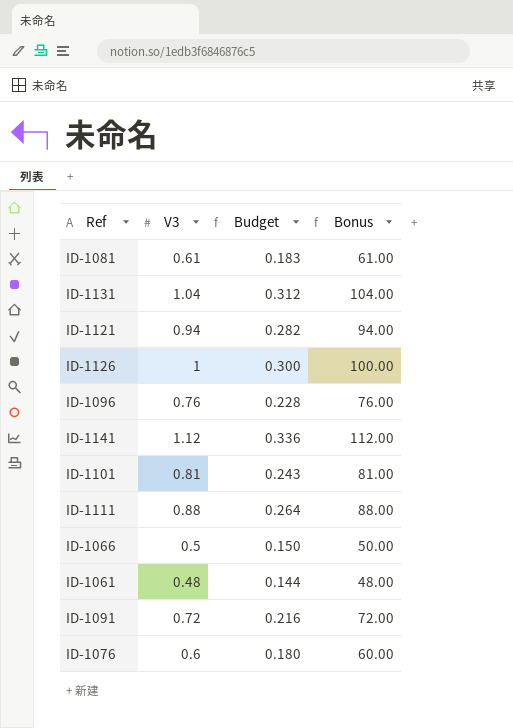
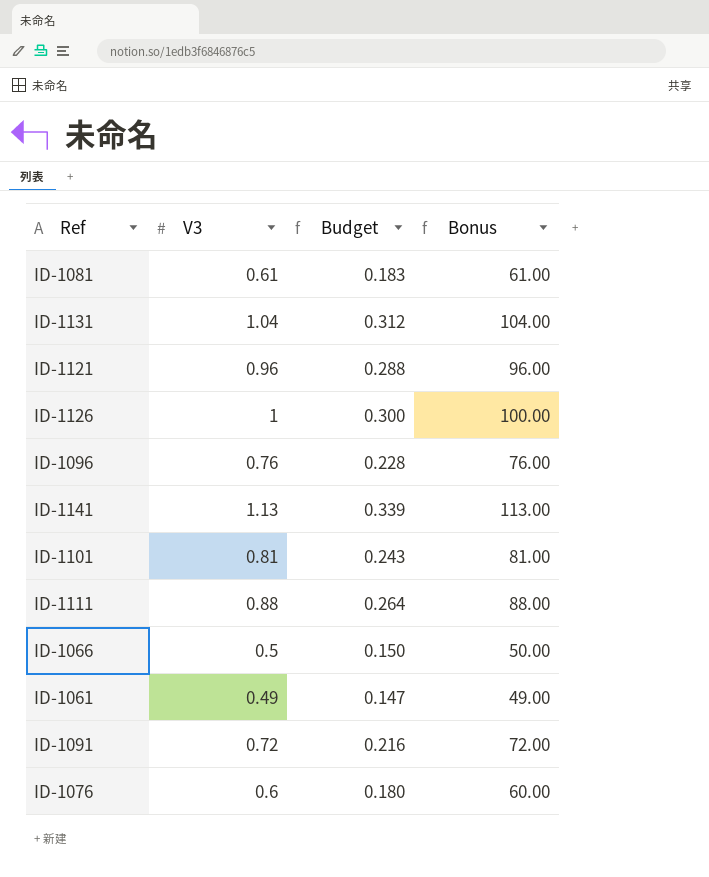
ID-1121 | V3: 0.94 -> 0.96
ID-1121 | Budget: 0.282 -> 0.288
ID-1121 | Bonus: 94.00 -> 96.00
ID-1141 | V3: 1.12 -> 1.13
ID-1141 | Budget: 0.336 -> 0.339
ID-1141 | Bonus: 112.00 -> 113.00
ID-1061 | V3: 0.48 -> 0.49
ID-1061 | Budget: 0.144 -> 0.147
ID-1061 | Bonus: 48.00 -> 49.00

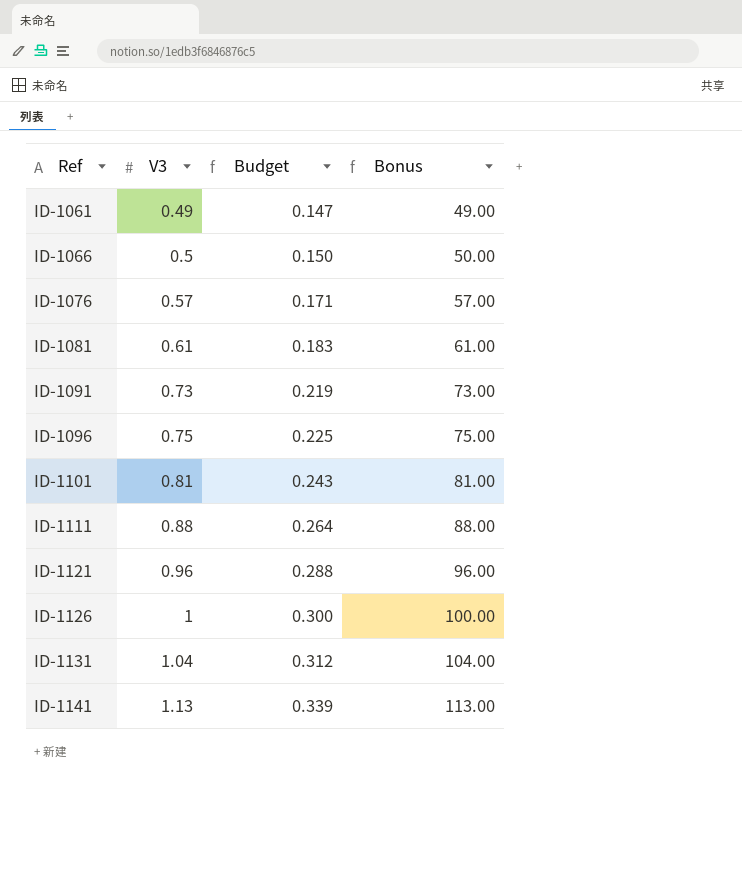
row order: none -> Ref ascending
ID-1076 | V3: 0.6 -> 0.57
ID-1076 | Budget: 0.180 -> 0.171
ID-1076 | Bonus: 60.00 -> 57.00
ID-1091 | V3: 0.72 -> 0.73
ID-1091 | Budget: 0.216 -> 0.219
ID-1091 | Bonus: 72.00 -> 73.00
ID-1096 | V3: 0.76 -> 0.75
ID-1096 | Budget: 0.228 -> 0.225
ID-1096 | Bonus: 76.00 -> 75.00

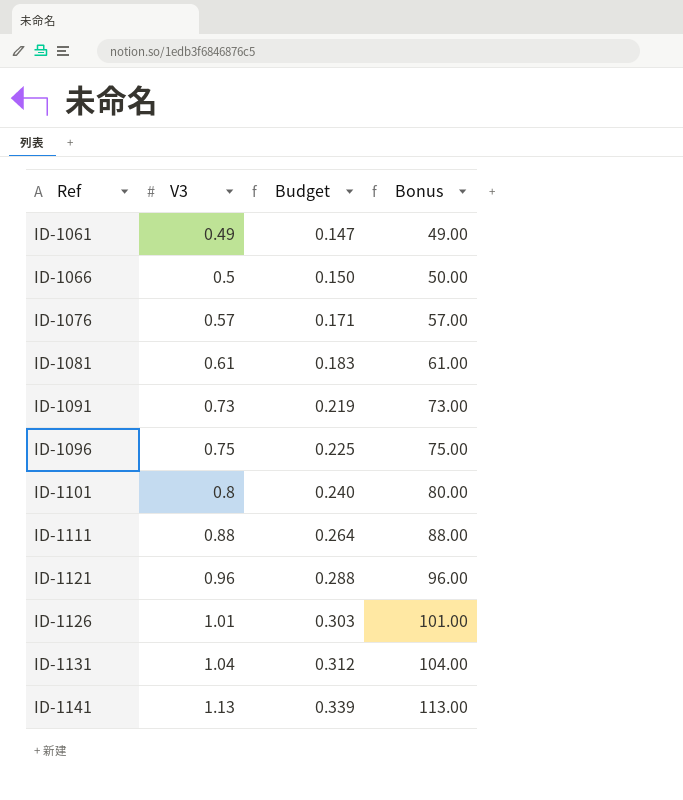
ID-1101 | V3: 0.81 -> 0.8
ID-1101 | Budget: 0.243 -> 0.240
ID-1101 | Bonus: 81.00 -> 80.00
ID-1126 | V3: 1 -> 1.01
ID-1126 | Budget: 0.300 -> 0.303
ID-1126 | Bonus: 100.00 -> 101.00

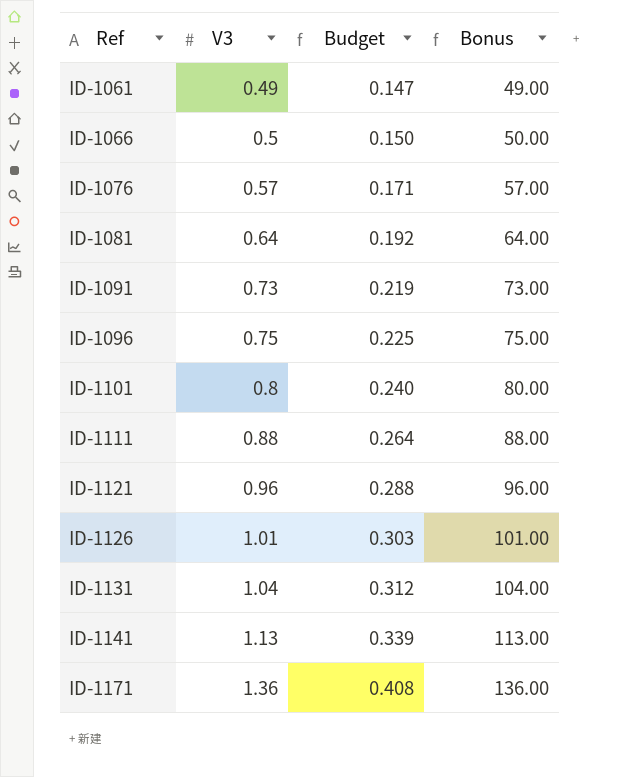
ID-1081 | V3: 0.61 -> 0.64
ID-1081 | Budget: 0.183 -> 0.192
ID-1081 | Bonus: 61.00 -> 64.00
row ID-1171: none -> 1.36 | 0.408 | 136.00

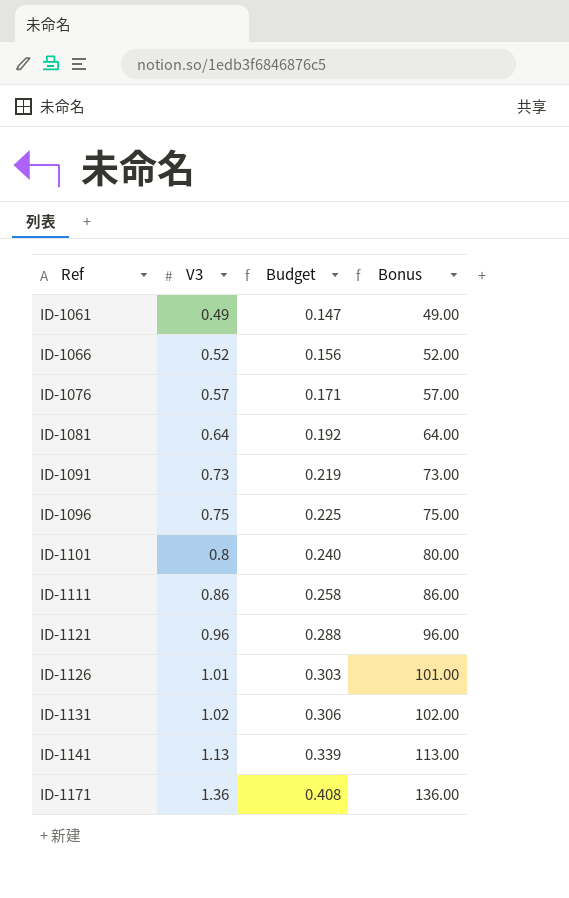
ID-1066 | V3: 0.5 -> 0.52
ID-1066 | Budget: 0.150 -> 0.156
ID-1066 | Bonus: 50.00 -> 52.00
ID-1111 | V3: 0.88 -> 0.86
ID-1111 | Budget: 0.264 -> 0.258
ID-1111 | Bonus: 88.00 -> 86.00
ID-1131 | V3: 1.04 -> 1.02
ID-1131 | Budget: 0.312 -> 0.306
ID-1131 | Bonus: 104.00 -> 102.00

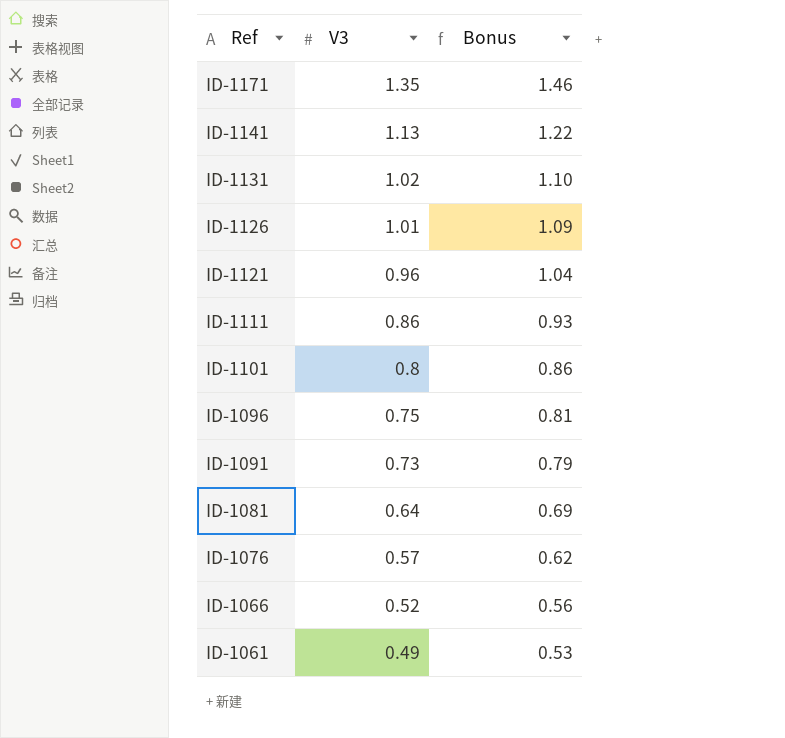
row order: Ref ascending -> Ref descending
column Budget | formula: [V3] * 0.3 -> none
column Bonus | formula: [V3] * 100 -> [V3] * 1.08
ID-1171 | V3: 1.36 -> 1.35

